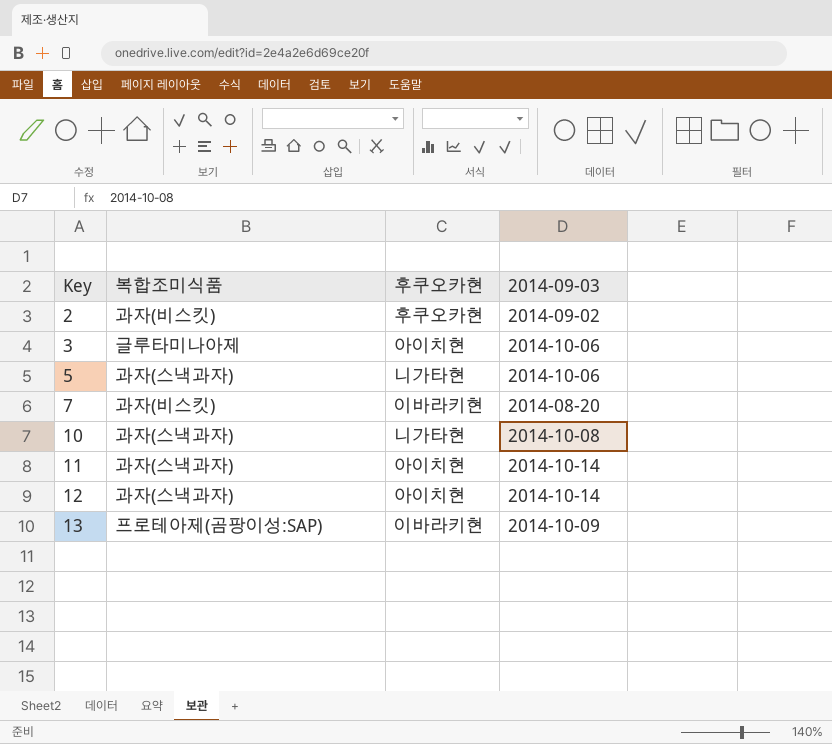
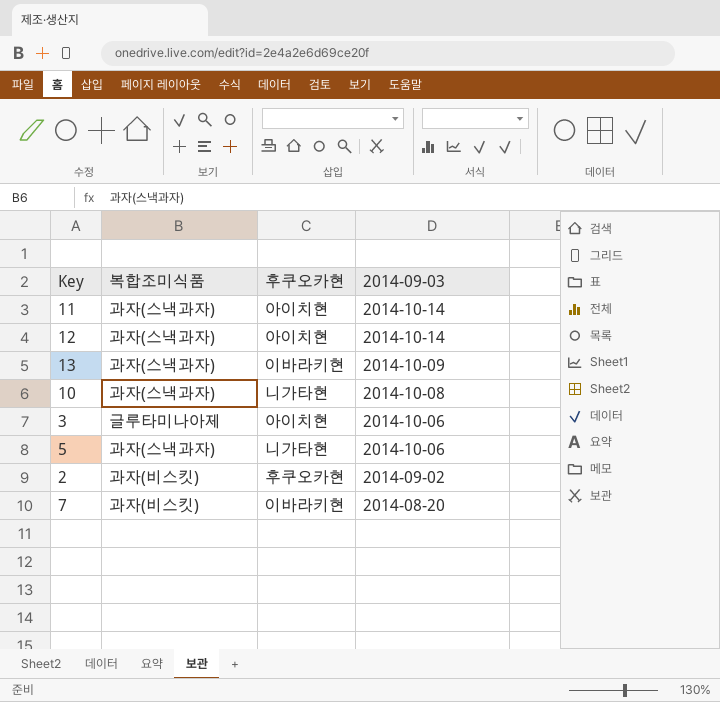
row order: Key ascending -> 2014-09-03 descending
13 | 복합조미식품: 프로테아제(곰팡이성:SAP) -> 과자(스낵과자)

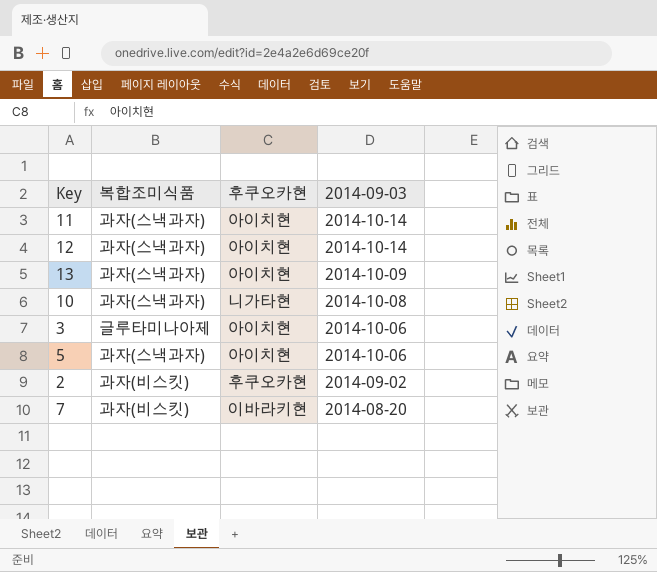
13 | 후쿠오카현: 이바라키현 -> 아이치현
5 | 후쿠오카현: 니가타현 -> 아이치현

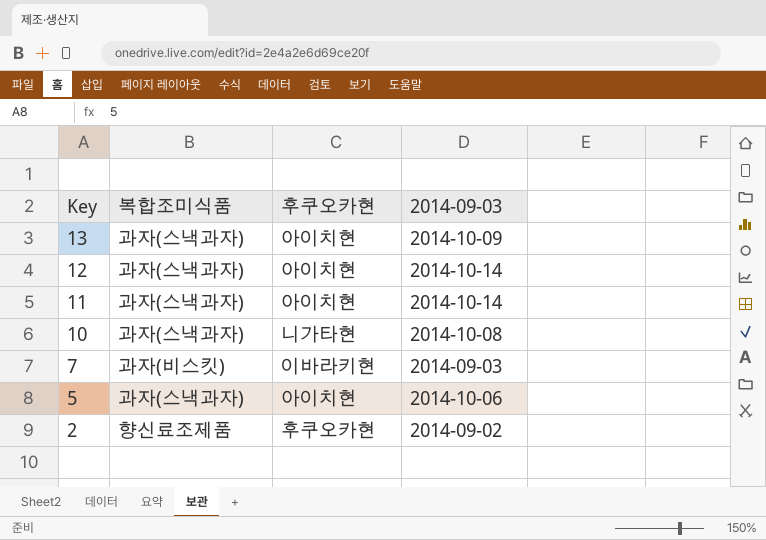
row order: 2014-09-03 descending -> Key descending
row 3: 글루타미나아제 | 아이치현 | 2014-10-06 -> none
7 | 2014-09-03: 2014-08-20 -> 2014-09-03
2 | 복합조미식품: 과자(비스킷) -> 향신료조제품

